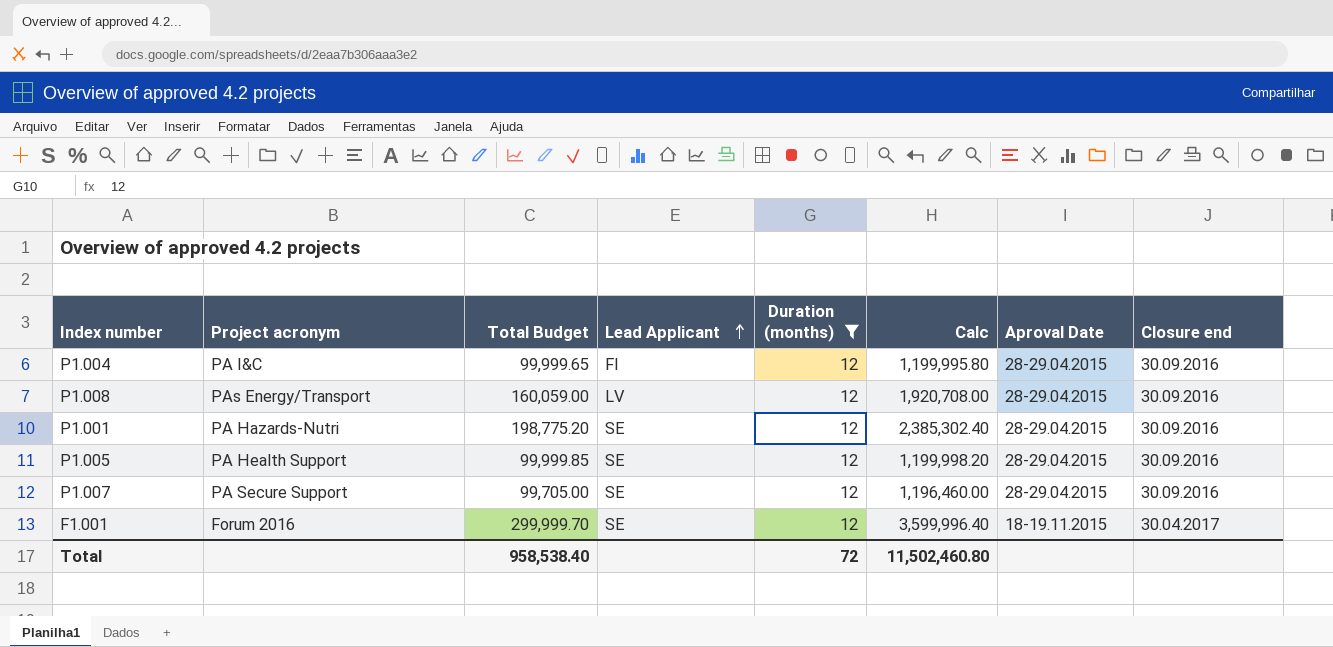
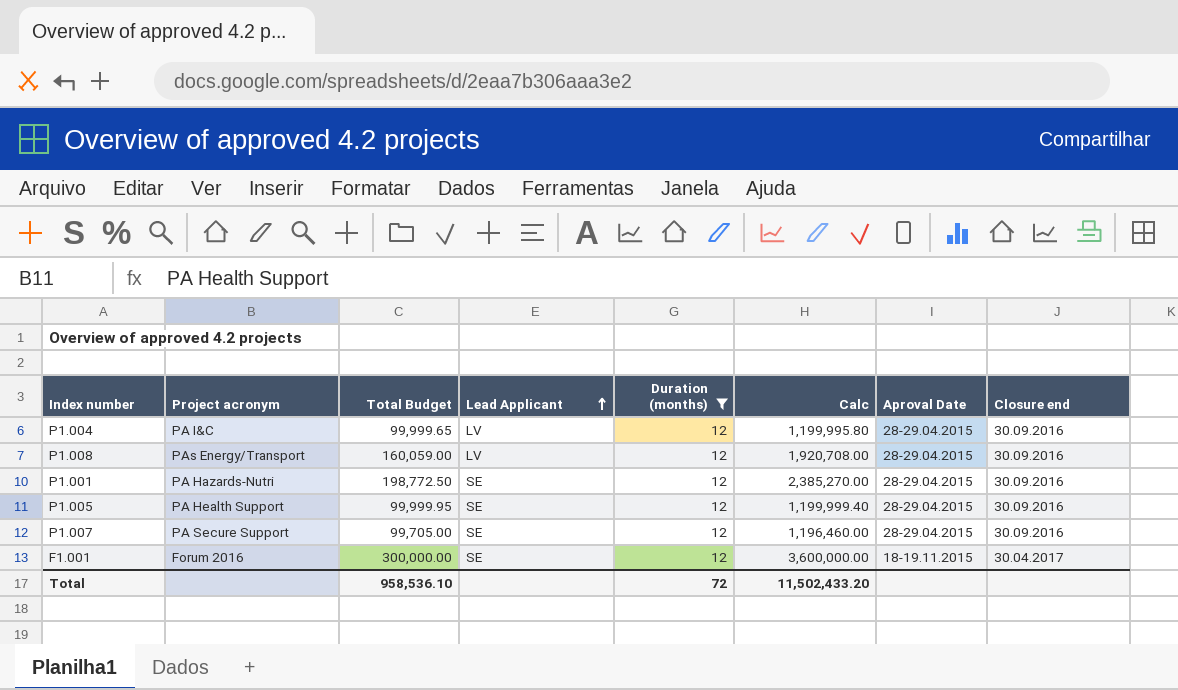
P1.004 | Lead Applicant: FI -> LV
P1.001 | Total Budget: 198,775.20 -> 198,772.50
P1.001 | Calc: 2,385,302.40 -> 2,385,270.00
P1.005 | Total Budget: 99,999.85 -> 99,999.95
P1.005 | Calc: 1,199,998.20 -> 1,199,999.40
F1.001 | Total Budget: 299,999.70 -> 300,000.00
F1.001 | Calc: 3,599,996.40 -> 3,600,000.00
Total | Total Budget: 958,538.40 -> 958,536.10
Total | Calc: 11,502,460.80 -> 11,502,433.20

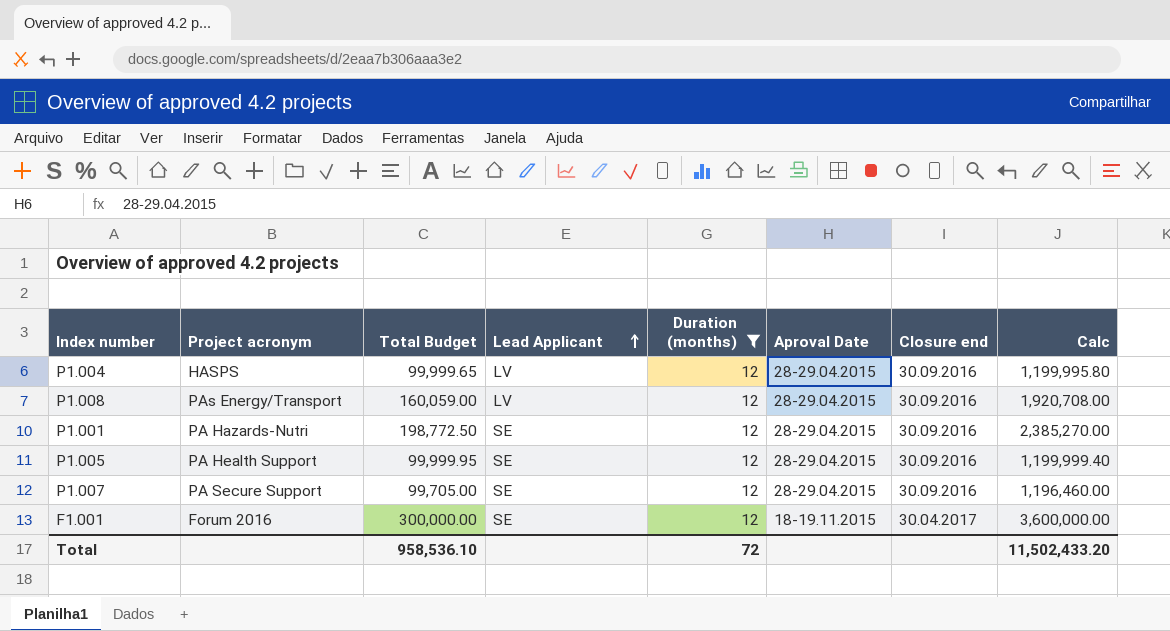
column Calc | position: 6 -> 8
P1.004 | Project acronym: PA I&C -> HASPS

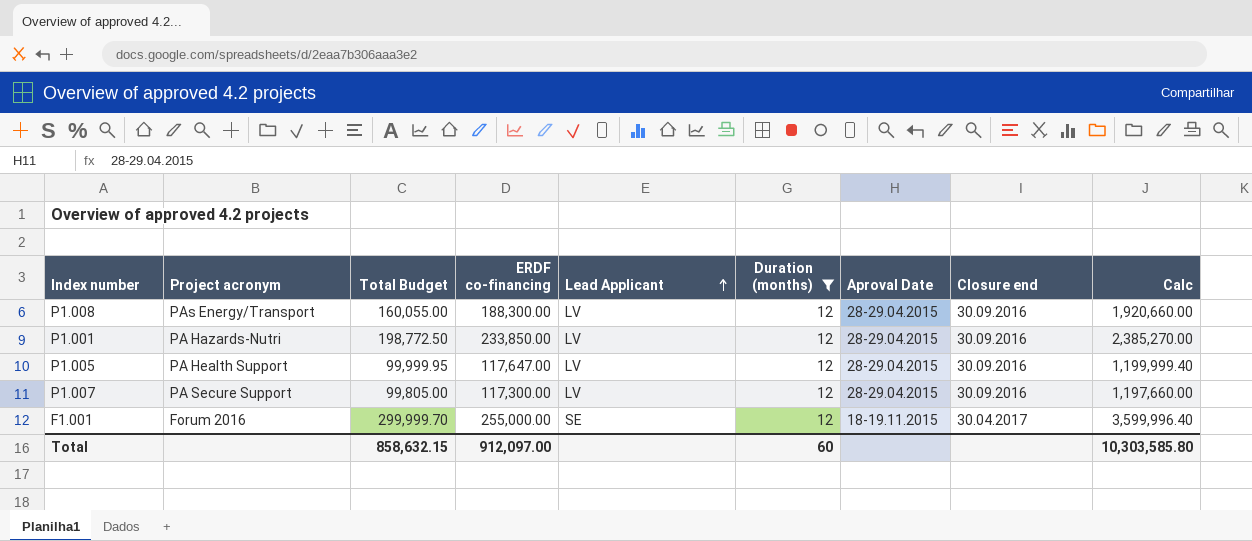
column ERDF co-financing | position: none -> 4
row P1.004: HASPS | 99,999.65 | LV | 12 | 28-29.04.2015 | 30.09.2016 | 1,199,995.80 -> none
P1.008 | Total Budget: 160,059.00 -> 160,055.00
P1.008 | Calc: 1,920,708.00 -> 1,920,660.00
P1.001 | Lead Applicant: SE -> LV
P1.005 | Lead Applicant: SE -> LV
P1.007 | Total Budget: 99,705.00 -> 99,805.00
P1.007 | Lead Applicant: SE -> LV
P1.007 | Calc: 1,196,460.00 -> 1,197,660.00
F1.001 | Total Budget: 300,000.00 -> 299,999.70
F1.001 | Calc: 3,600,000.00 -> 3,599,996.40
Total | Total Budget: 958,536.10 -> 858,632.15
Total | Duration (months): 72 -> 60
Total | Calc: 11,502,433.20 -> 10,303,585.80

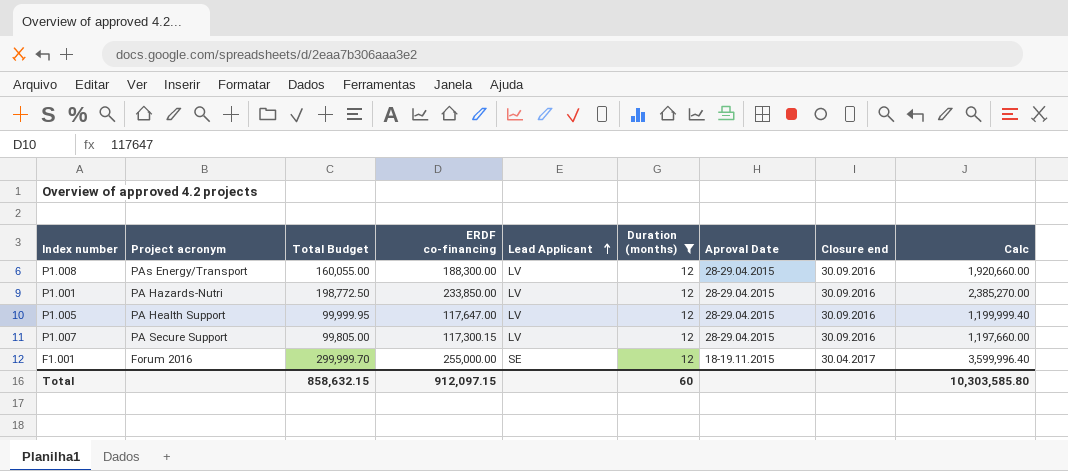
P1.007 | ERDF co-financing: 117,300.00 -> 117,300.15
Total | ERDF co-financing: 912,097.00 -> 912,097.15

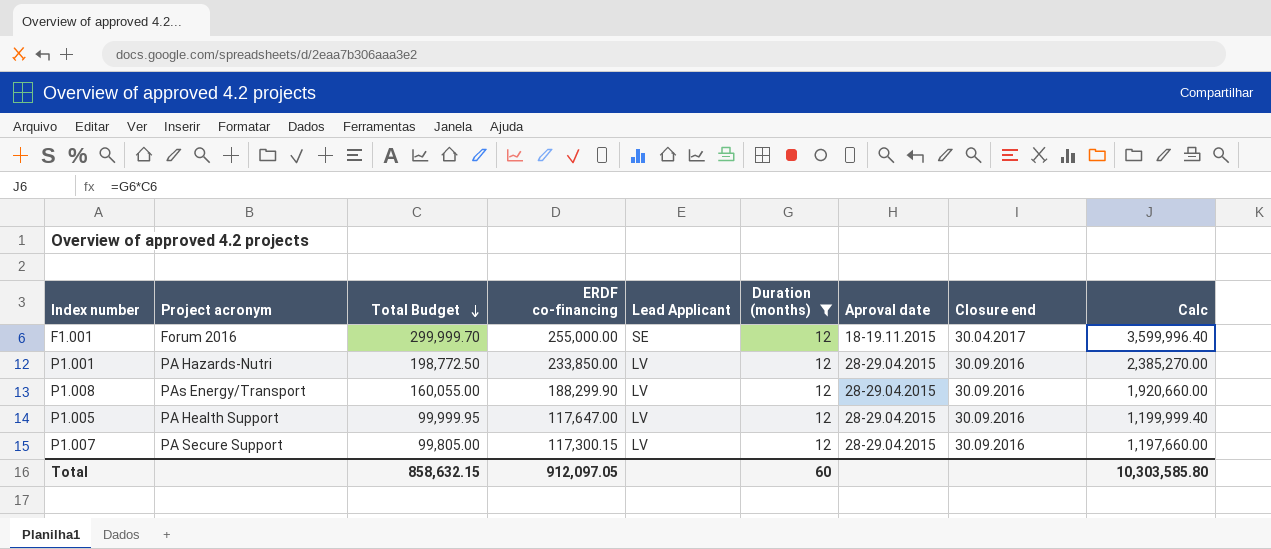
row order: Lead Applicant ascending -> Total Budget descending
column name: Aproval Date -> Aproval date
P1.008 | ERDF co-financing: 188,300.00 -> 188,299.90
Total | ERDF co-financing: 912,097.15 -> 912,097.05

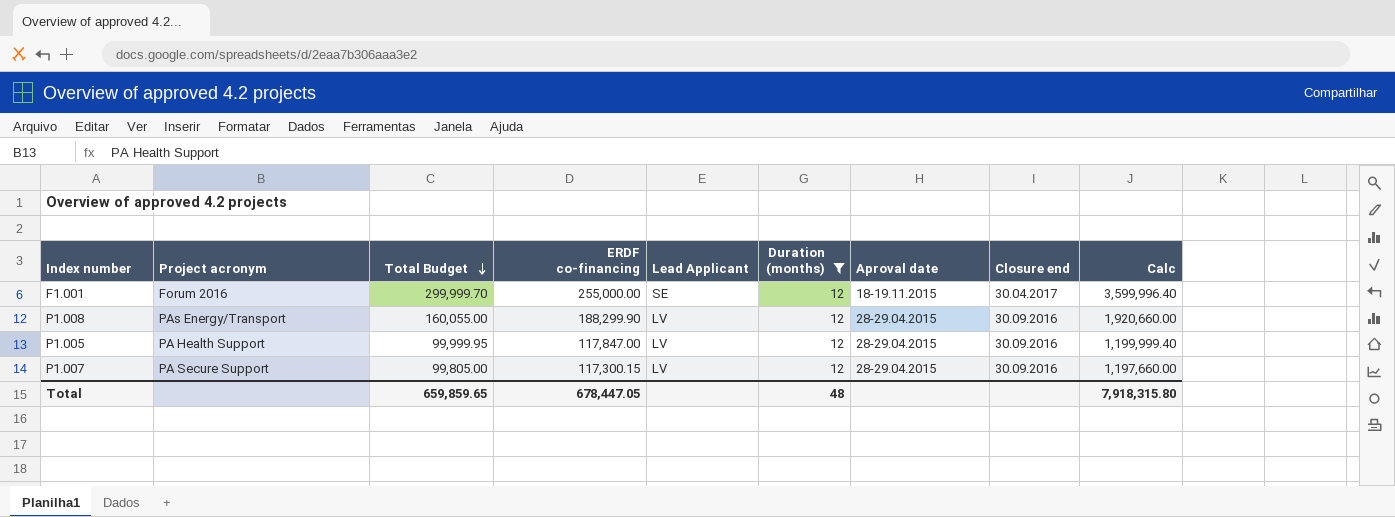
row P1.001: PA Hazards-Nutri | 198,772.50 | 233,850.00 | LV | 12 | 28-29.04.2015 | 30.09.2016 | 2,385,270.00 -> none
P1.005 | ERDF co-financing: 117,647.00 -> 117,847.00
Total | Total Budget: 858,632.15 -> 659,859.65
Total | ERDF co-financing: 912,097.05 -> 678,447.05
Total | Duration (months): 60 -> 48
Total | Calc: 10,303,585.80 -> 7,918,315.80

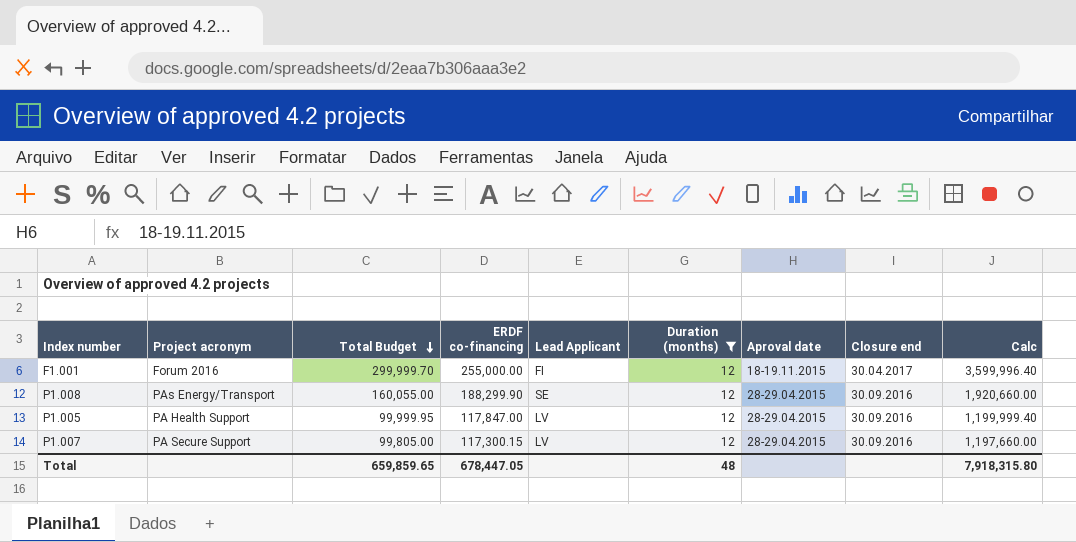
F1.001 | Lead Applicant: SE -> FI
P1.008 | Lead Applicant: LV -> SE

